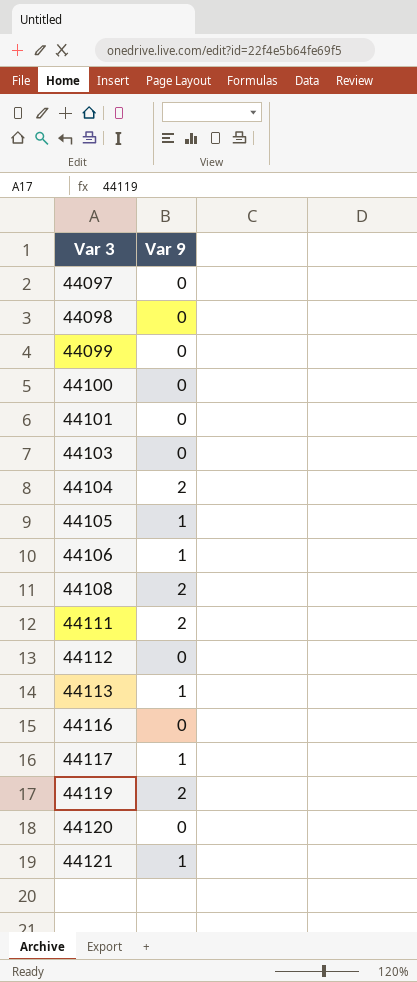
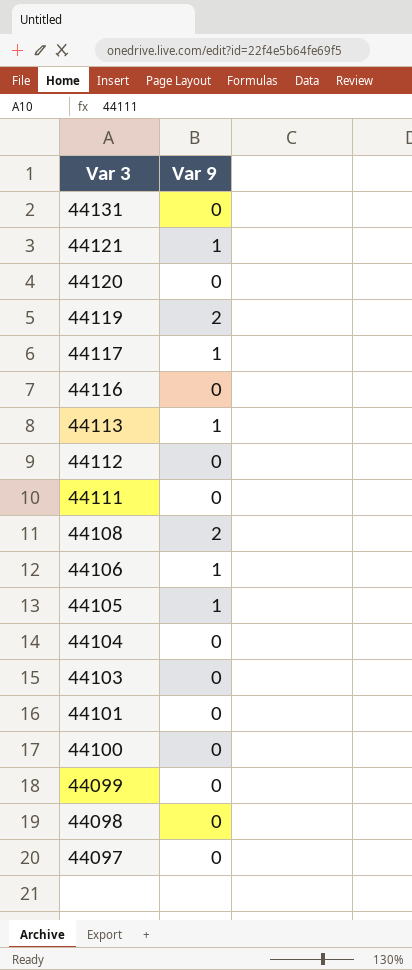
row order: Var 3 ascending -> Var 3 descending
row 44131: none -> 0
44111 | Var 9: 2 -> 0
44104 | Var 9: 2 -> 0

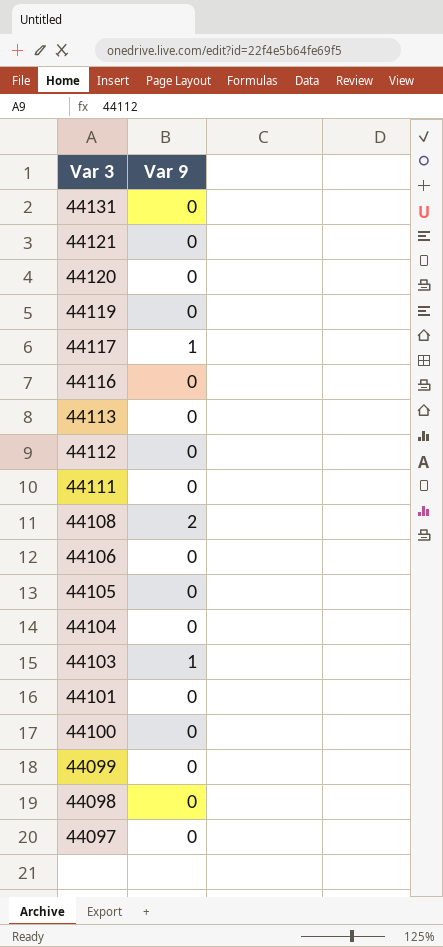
44121 | Var 9: 1 -> 0
44119 | Var 9: 2 -> 0
44113 | Var 9: 1 -> 0
44106 | Var 9: 1 -> 0
44105 | Var 9: 1 -> 0
44103 | Var 9: 0 -> 1

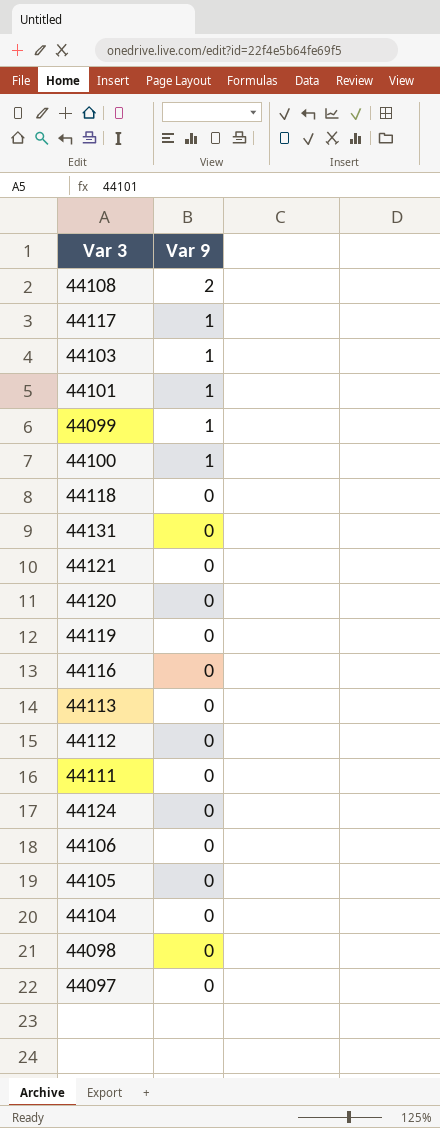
row order: Var 3 descending -> Var 9 descending
44101 | Var 9: 0 -> 1
44099 | Var 9: 0 -> 1
44100 | Var 9: 0 -> 1
row 44118: none -> 0
row 44124: none -> 0

